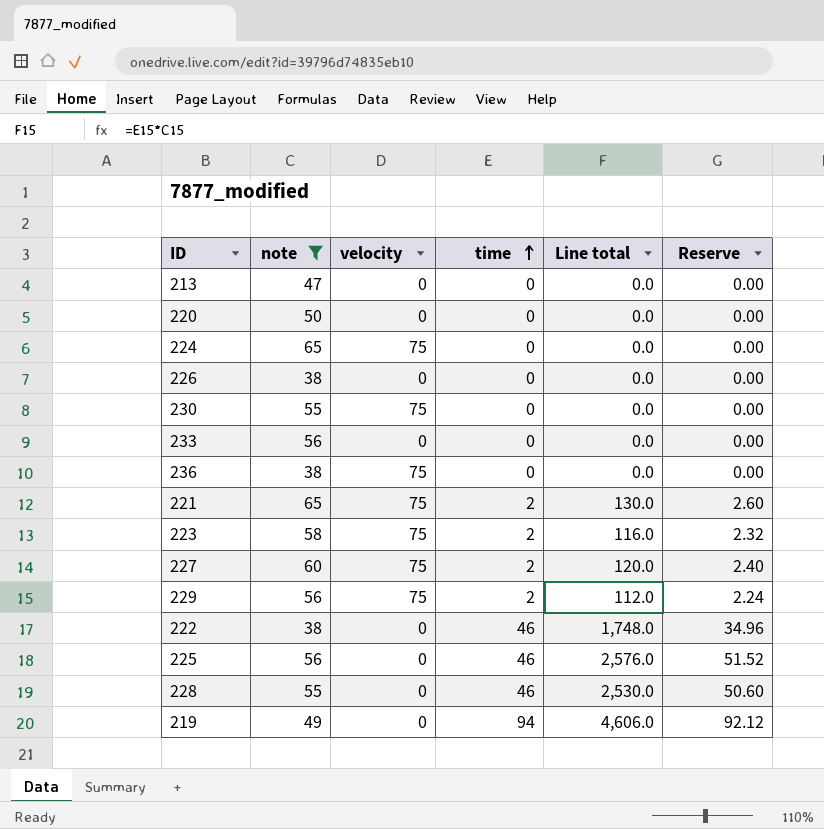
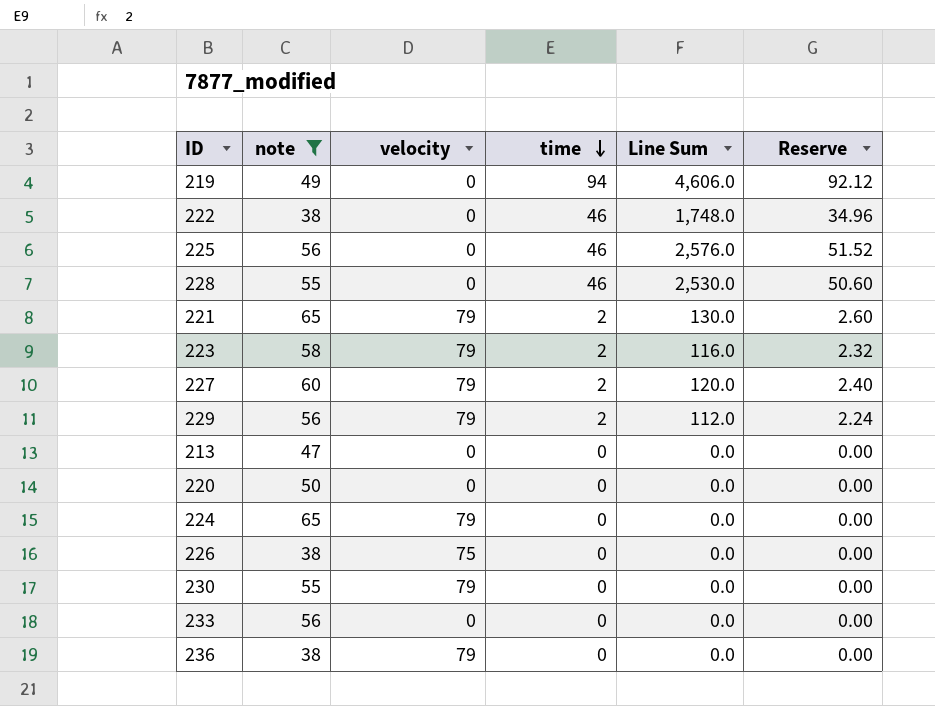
row order: time ascending -> time descending
column name: Line total -> Line Sum
221 | velocity: 75 -> 79
223 | velocity: 75 -> 79
227 | velocity: 75 -> 79
229 | velocity: 75 -> 79
224 | velocity: 75 -> 79
226 | velocity: 0 -> 75
230 | velocity: 75 -> 79
236 | velocity: 75 -> 79

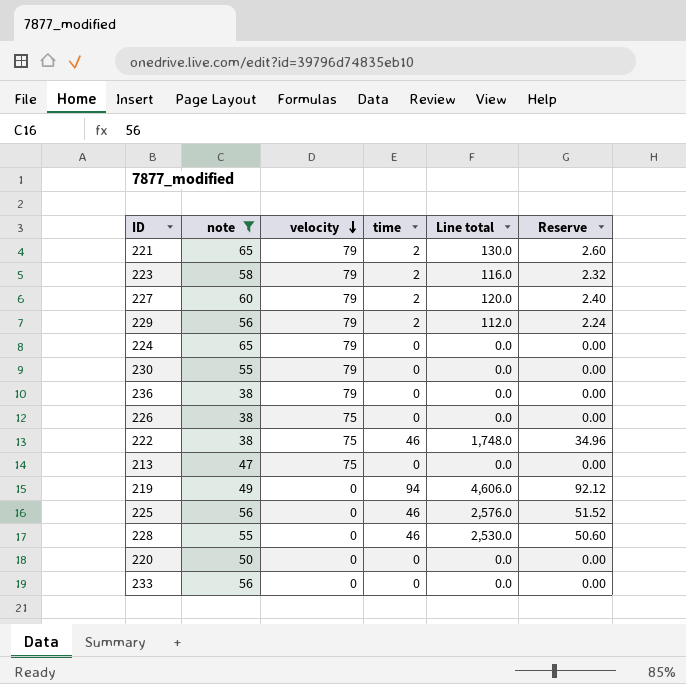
row order: time descending -> velocity descending
column name: Line Sum -> Line total
222 | velocity: 0 -> 75
213 | velocity: 0 -> 75

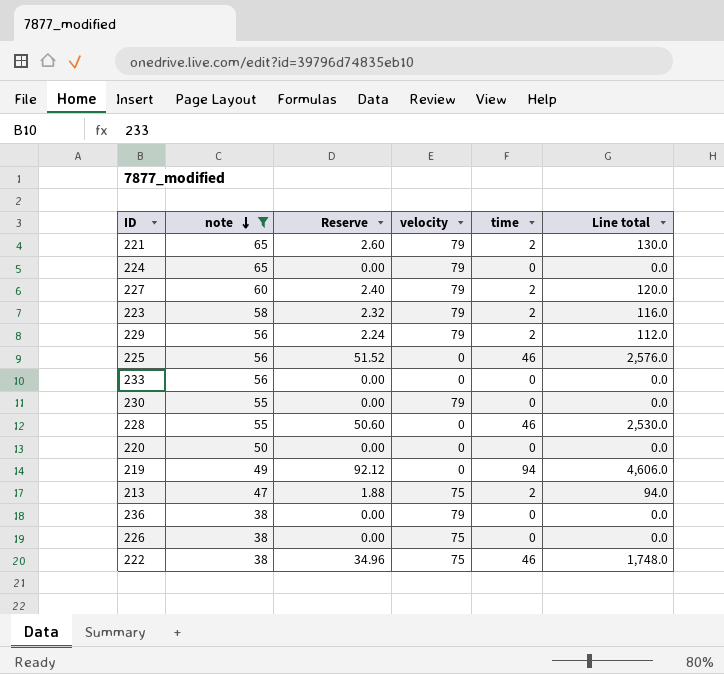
row order: velocity descending -> note descending
column Reserve | position: 6 -> 3
213 | Reserve: 0.00 -> 1.88
213 | time: 0 -> 2
213 | Line total: 0.0 -> 94.0

